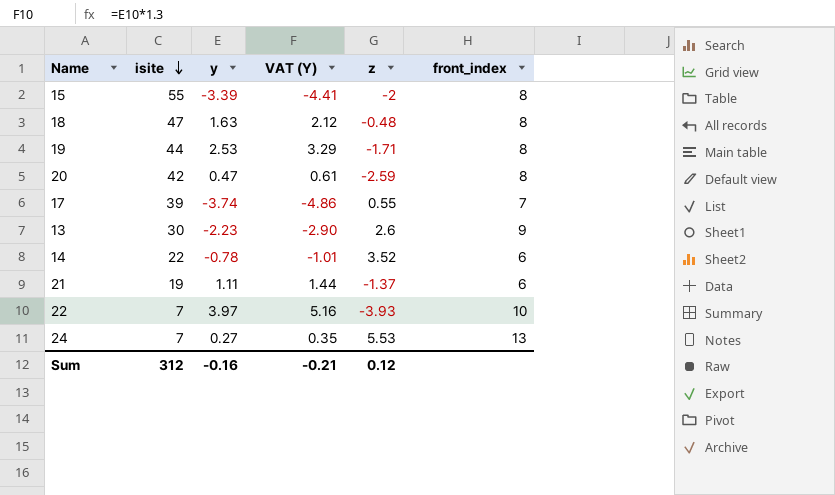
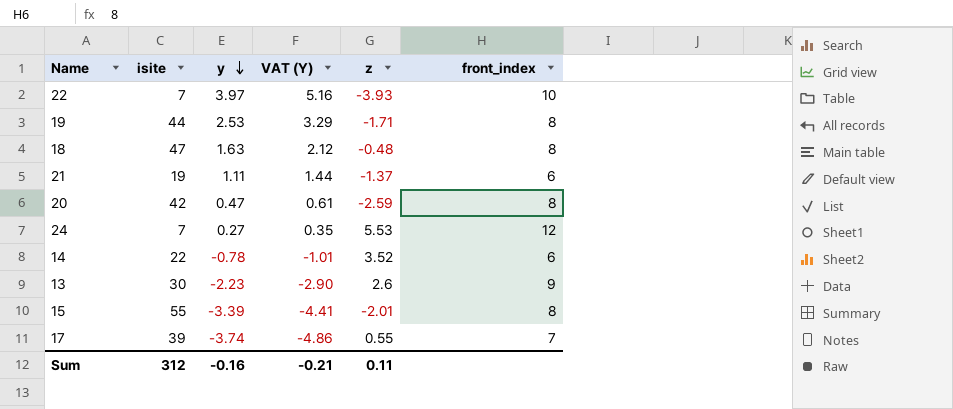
row order: isite descending -> y descending
24 | front_index: 13 -> 12
15 | z: -2 -> -2.01
Sum | z: 0.12 -> 0.11

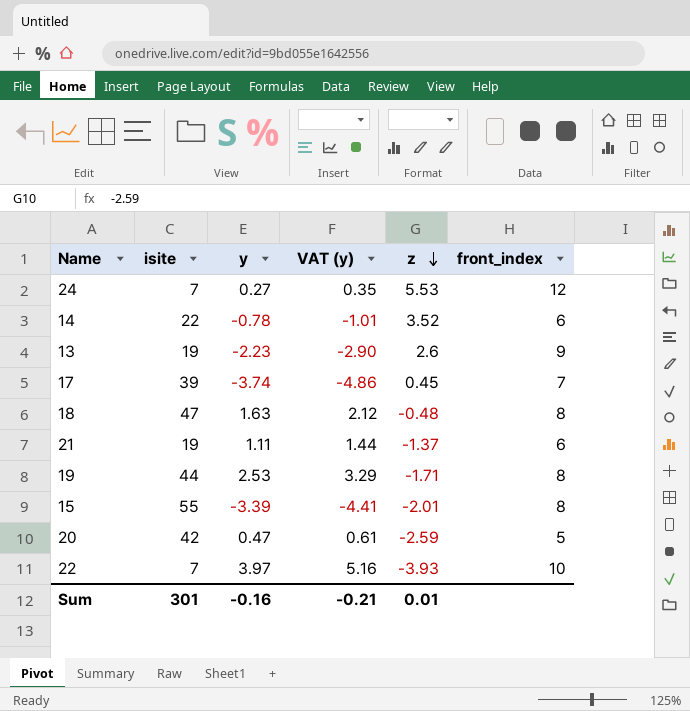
row order: y descending -> z descending
column name: VAT (Y) -> VAT (y)
13 | isite: 30 -> 19
17 | z: 0.55 -> 0.45
20 | front_index: 8 -> 5
Sum | isite: 312 -> 301
Sum | z: 0.11 -> 0.01

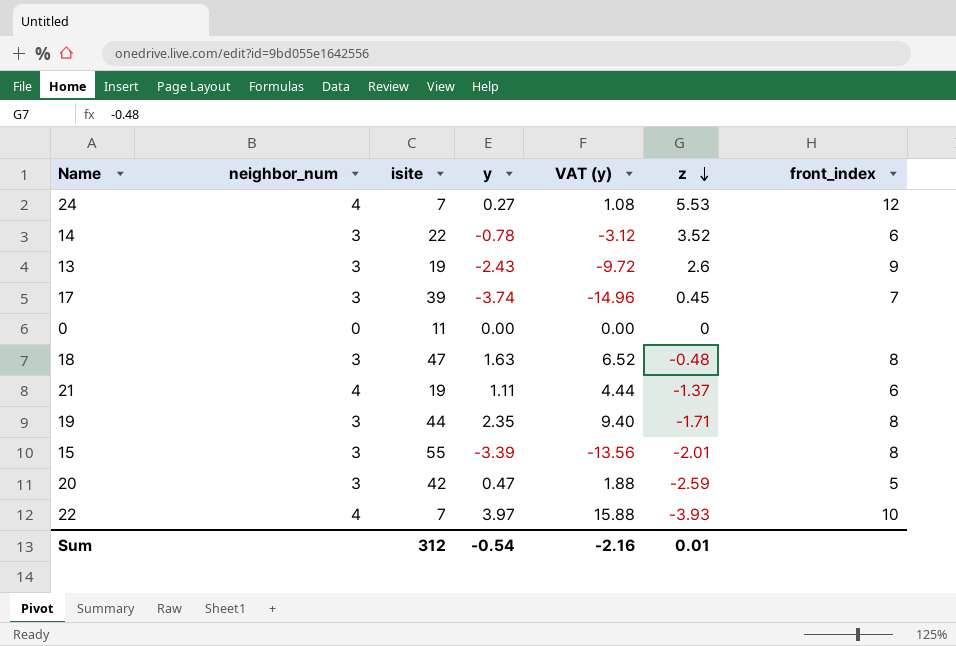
column neighbor_num | position: none -> 2
column VAT (y) | formula: [y] * 1.3 -> [y] * 4
13 | y: -2.23 -> -2.43
row 0: none -> 0 | 11 | 0.00 | 0.00 | 0 | none
19 | y: 2.53 -> 2.35
Sum | isite: 301 -> 312
Sum | y: -0.16 -> -0.54
Sum | VAT (y): -0.21 -> -2.16

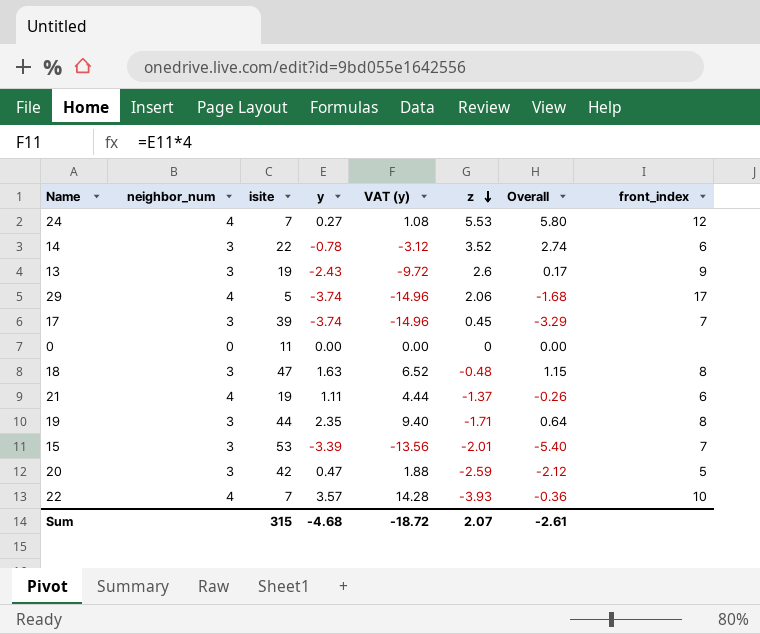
column Overall | formula: none -> [y] + [z]
row 29: none -> 4 | 5 | -3.74 | -14.96 | 2.06 | -1.68 | 17
15 | isite: 55 -> 53
15 | front_index: 8 -> 7
22 | y: 3.97 -> 3.57
22 | VAT (y): 15.88 -> 14.28
Sum | isite: 312 -> 315
Sum | y: -0.54 -> -4.68
Sum | VAT (y): -2.16 -> -18.72
Sum | z: 0.01 -> 2.07

